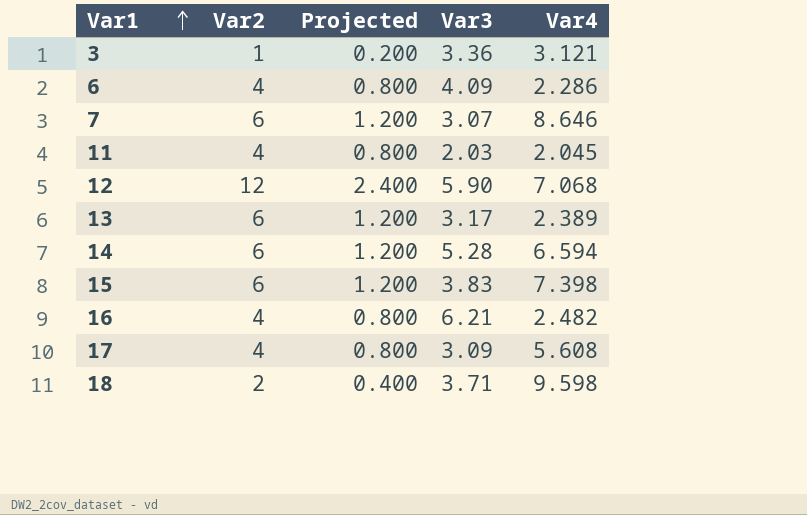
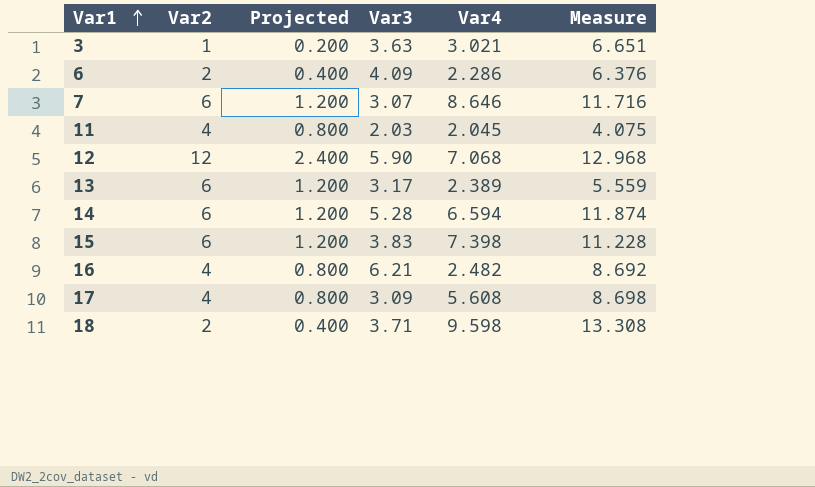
column Measure | formula: none -> [Var3] + [Var4]
3 | Var3: 3.36 -> 3.63
3 | Var4: 3.121 -> 3.021
6 | Var2: 4 -> 2
6 | Projected: 0.800 -> 0.400

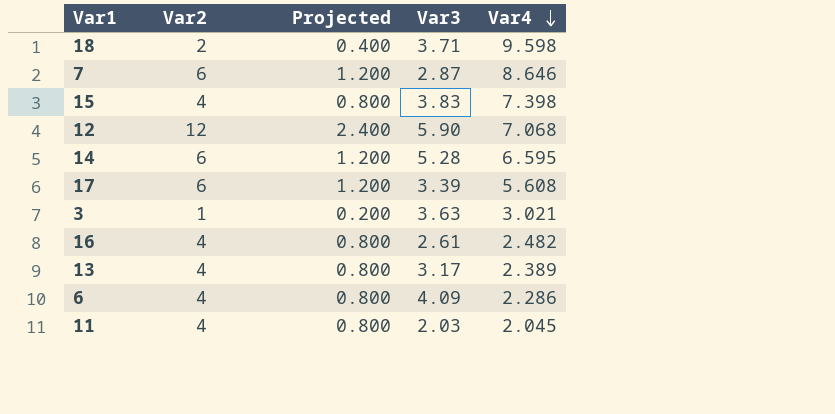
row order: Var1 ascending -> Var4 descending
column Measure | formula: [Var3] + [Var4] -> none
7 | Var3: 3.07 -> 2.87
15 | Var2: 6 -> 4
15 | Projected: 1.200 -> 0.800
14 | Var4: 6.594 -> 6.595
17 | Var2: 4 -> 6
17 | Projected: 0.800 -> 1.200
17 | Var3: 3.09 -> 3.39
16 | Var3: 6.21 -> 2.61
13 | Var2: 6 -> 4
13 | Projected: 1.200 -> 0.800
6 | Var2: 2 -> 4
6 | Projected: 0.400 -> 0.800

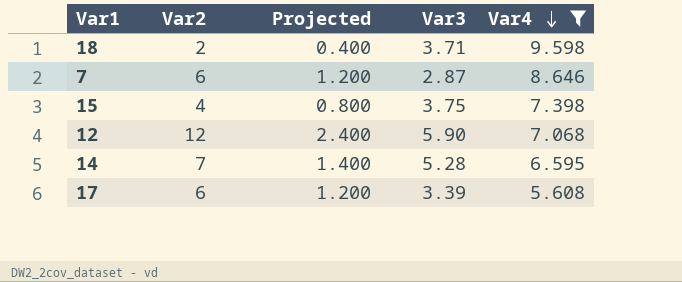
filter: none -> Var4 >= 5.608
15 | Var3: 3.83 -> 3.75
14 | Var2: 6 -> 7
14 | Projected: 1.200 -> 1.400

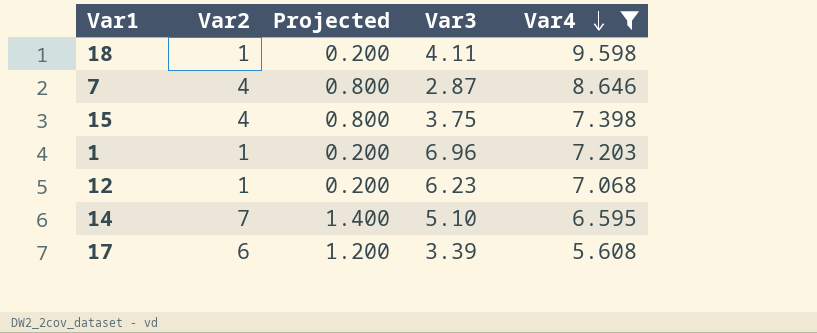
18 | Var2: 2 -> 1
18 | Projected: 0.400 -> 0.200
18 | Var3: 3.71 -> 4.11
7 | Var2: 6 -> 4
7 | Projected: 1.200 -> 0.800
row 1: none -> 1 | 0.200 | 6.96 | 7.203
12 | Var2: 12 -> 1
12 | Projected: 2.400 -> 0.200
12 | Var3: 5.90 -> 6.23
14 | Var3: 5.28 -> 5.10

